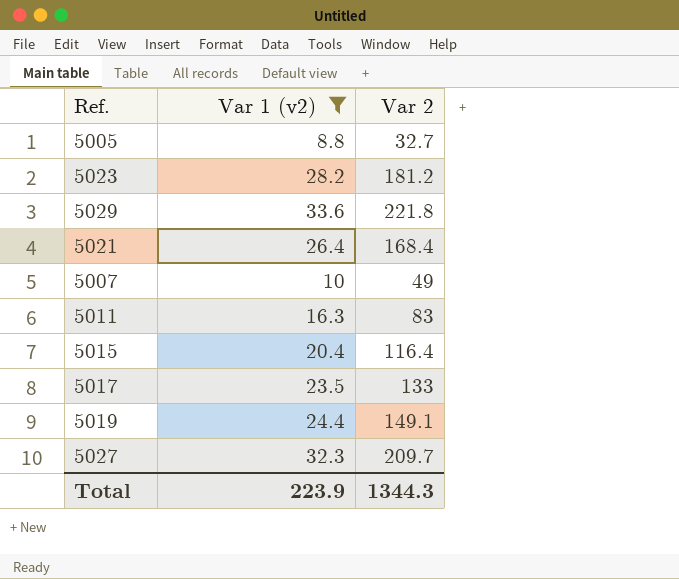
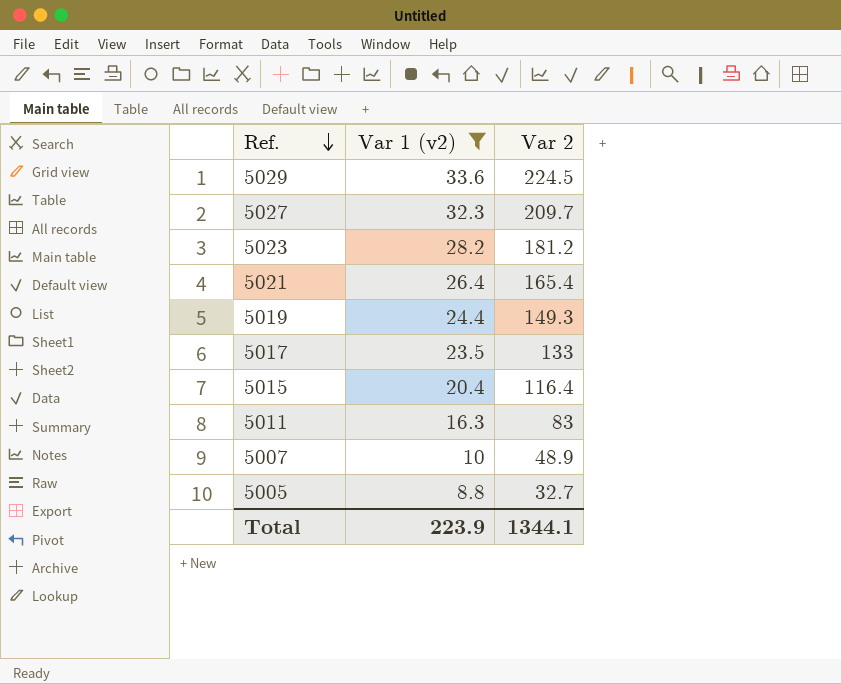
row order: none -> Ref. descending
5029 | Var 2: 221.8 -> 224.5
5021 | Var 2: 168.4 -> 165.4
5019 | Var 2: 149.1 -> 149.3
5007 | Var 2: 49 -> 48.9
Total | Var 2: 1344.3 -> 1344.1

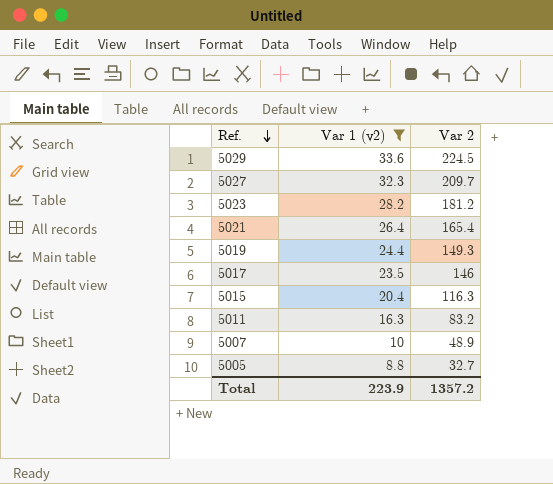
5017 | Var 2: 133 -> 146
5015 | Var 2: 116.4 -> 116.3
5011 | Var 2: 83 -> 83.2
Total | Var 2: 1344.1 -> 1357.2

